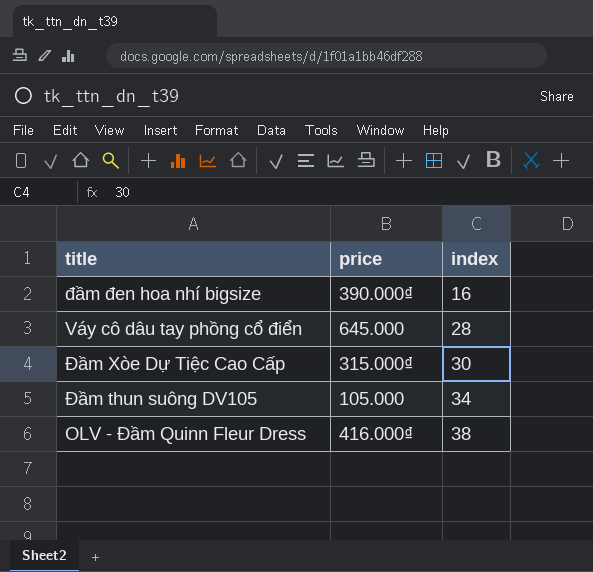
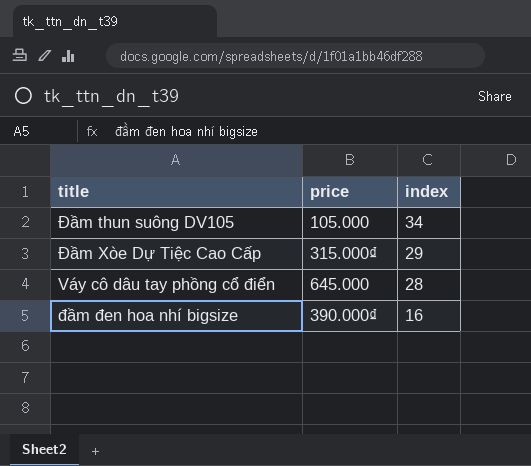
row order: index ascending -> index descending
row OLV - Đầm Quinn Fleur Dress: 416.000₫ | 38 -> none
Đầm Xòe Dự Tiệc Cao Cấp | index: 30 -> 29

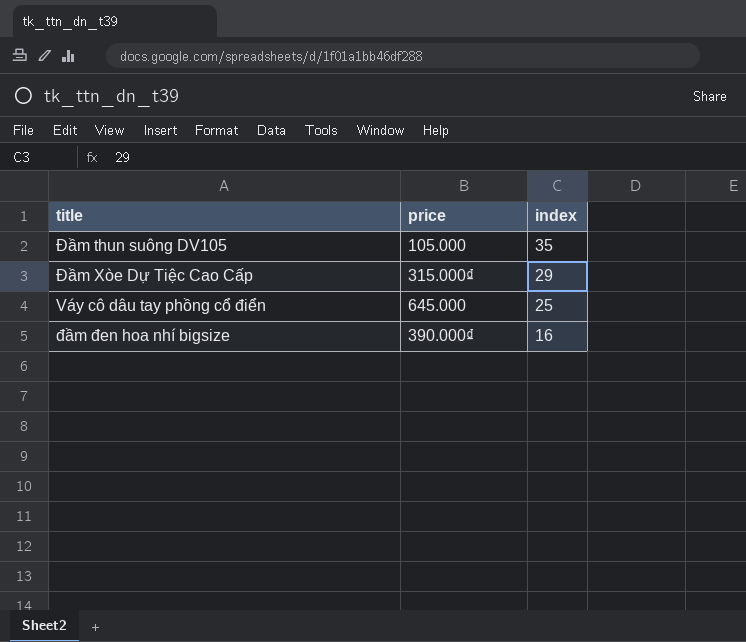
Đầm thun suông DV105 | index: 34 -> 35
Váy cô dâu tay phồng cổ điển | index: 28 -> 25

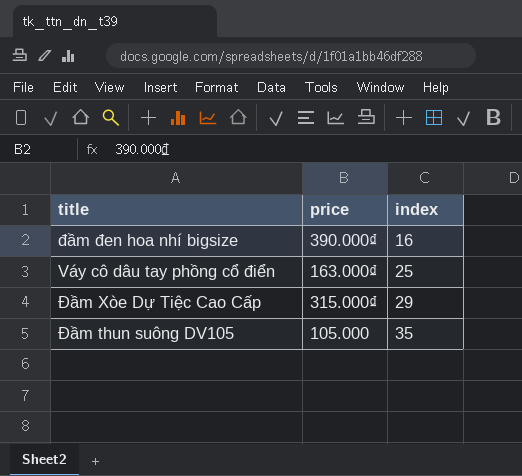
row order: index descending -> index ascending
Váy cô dâu tay phồng cổ điển | price: 645.000 -> 163.000₫

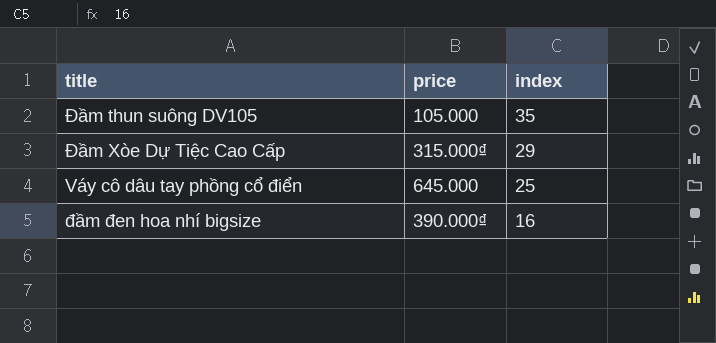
row order: index ascending -> index descending
Váy cô dâu tay phồng cổ điển | price: 163.000₫ -> 645.000

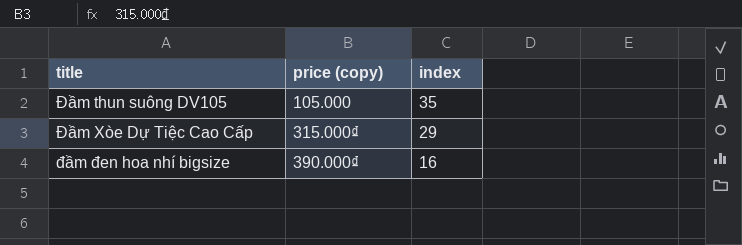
column name: price -> price (copy)
row Váy cô dâu tay phồng cổ điển: 645.000 | 25 -> none

